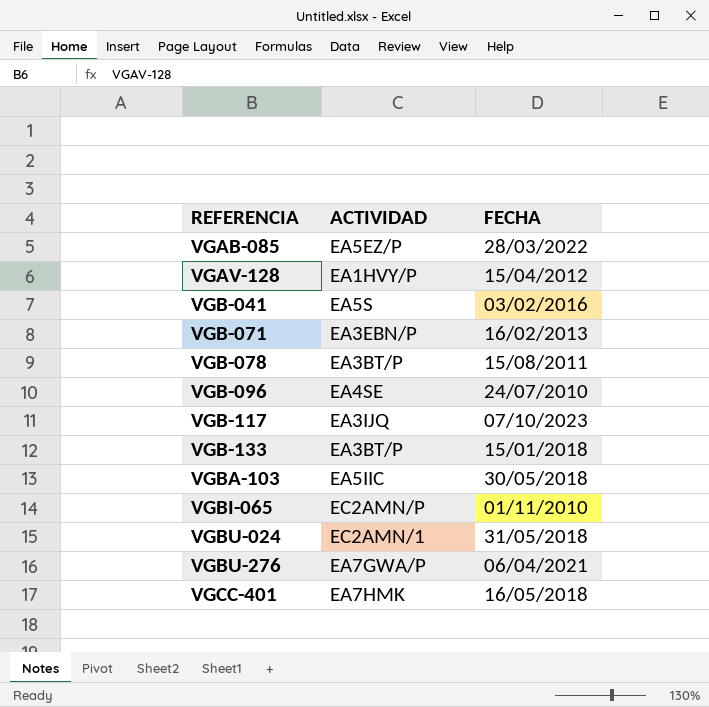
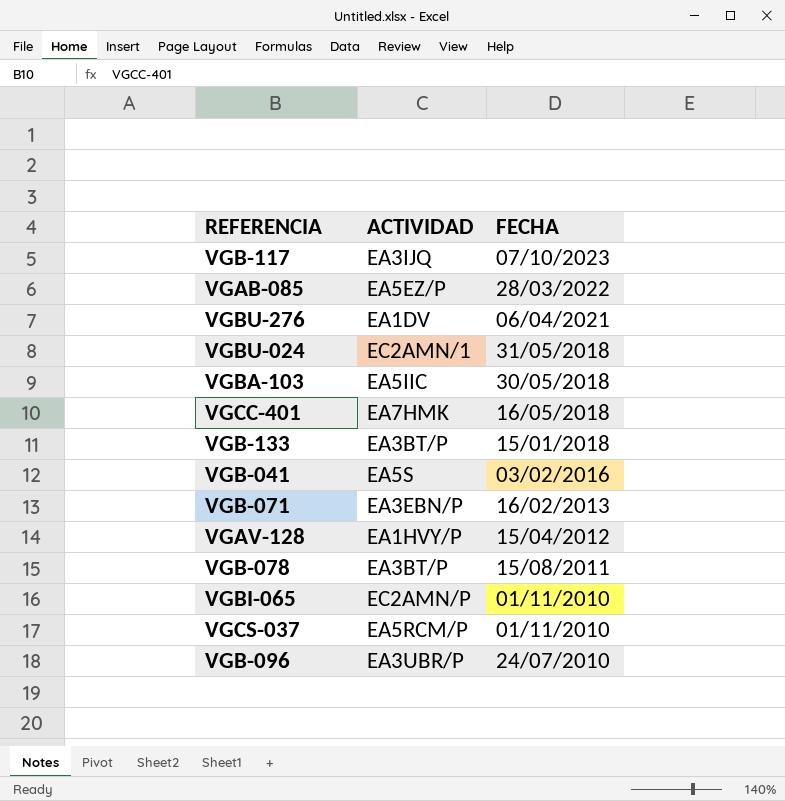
row order: REFERENCIA ascending -> FECHA descending
VGBU-276 | ACTIVIDAD: EA7GWA/P -> EA1DV
row VGCS-037: none -> EA5RCM/P | 01/11/2010
VGB-096 | ACTIVIDAD: EA4SE -> EA3UBR/P

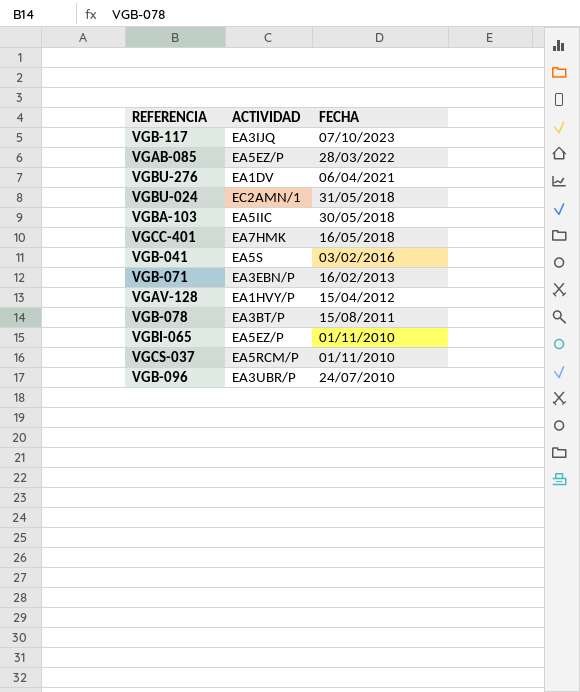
row VGB-133: EA3BT/P | 15/01/2018 -> none
VGBI-065 | ACTIVIDAD: EC2AMN/P -> EA5EZ/P

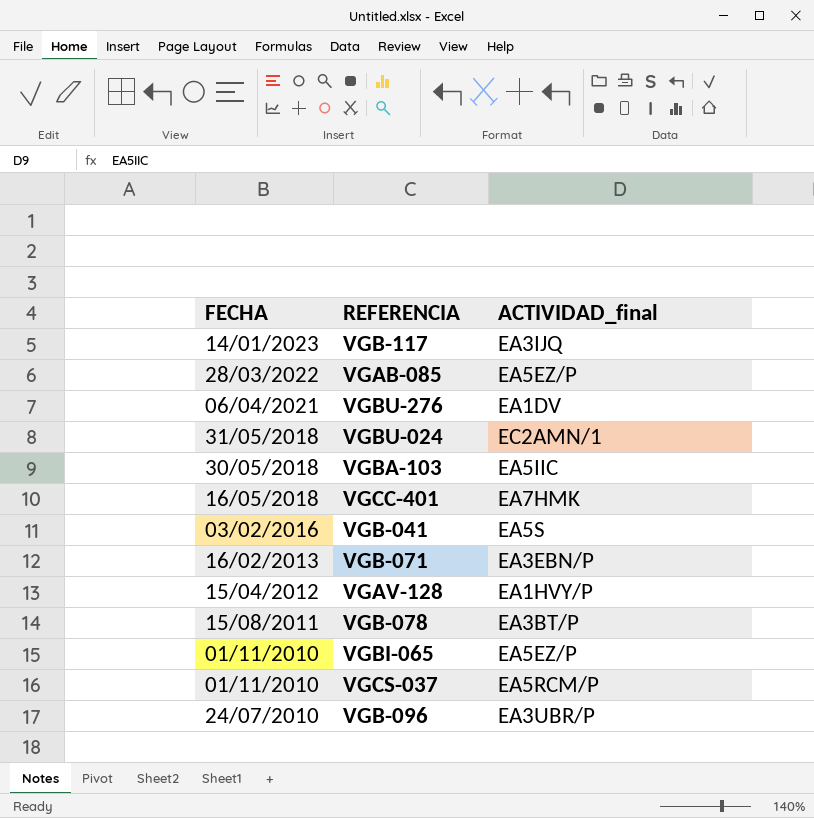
column FECHA | position: 3 -> 1
column name: ACTIVIDAD -> ACTIVIDAD_final
VGB-117 | FECHA: 07/10/2023 -> 14/01/2023

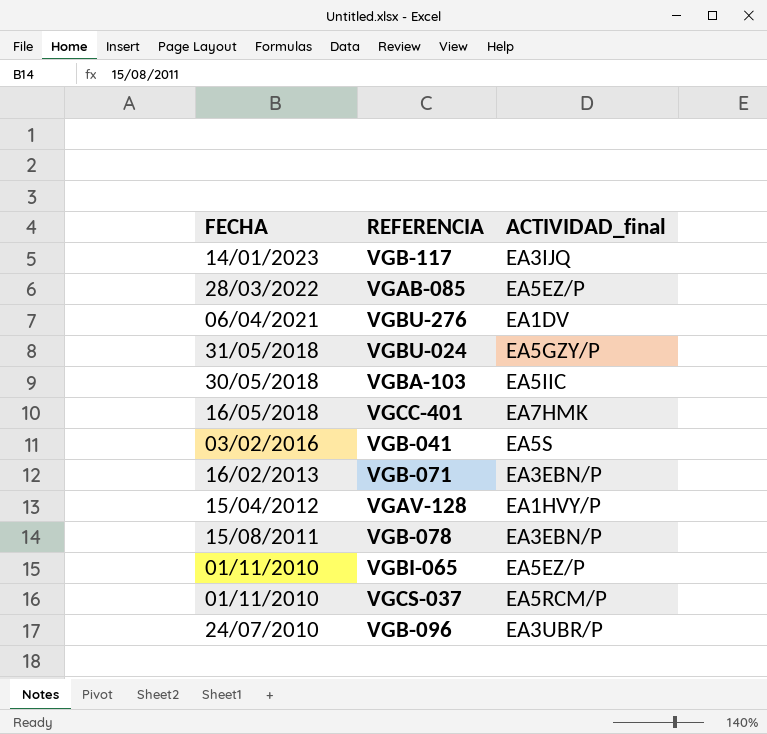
VGBU-024 | ACTIVIDAD_final: EC2AMN/1 -> EA5GZY/P
VGB-078 | ACTIVIDAD_final: EA3BT/P -> EA3EBN/P

